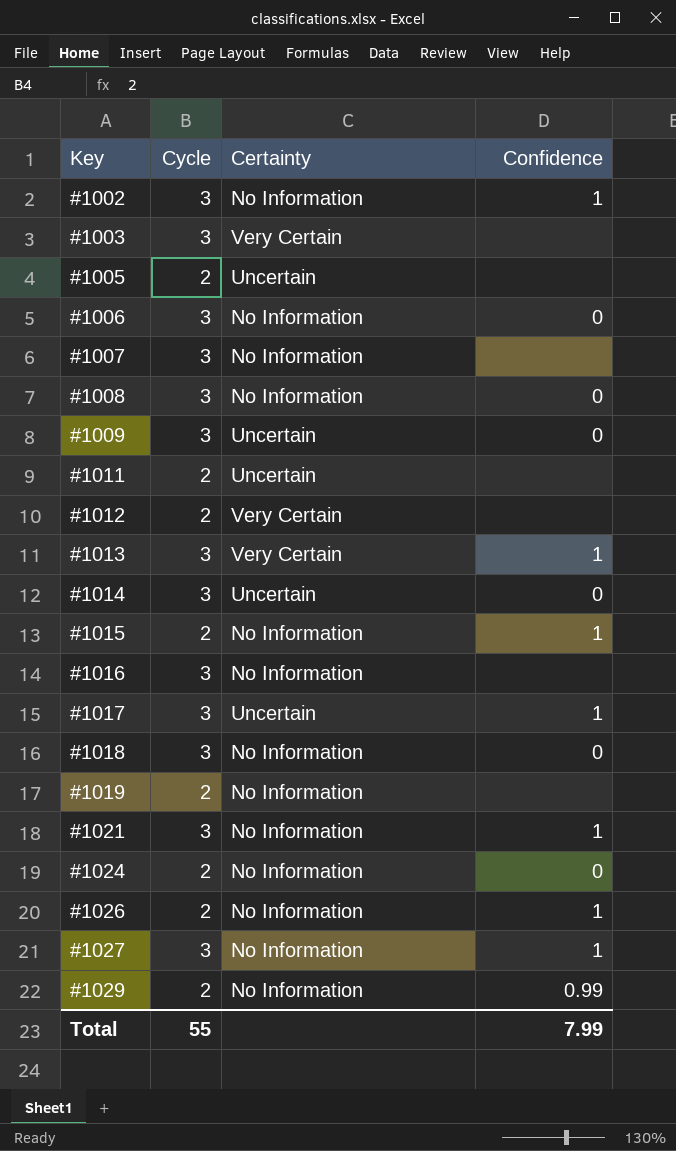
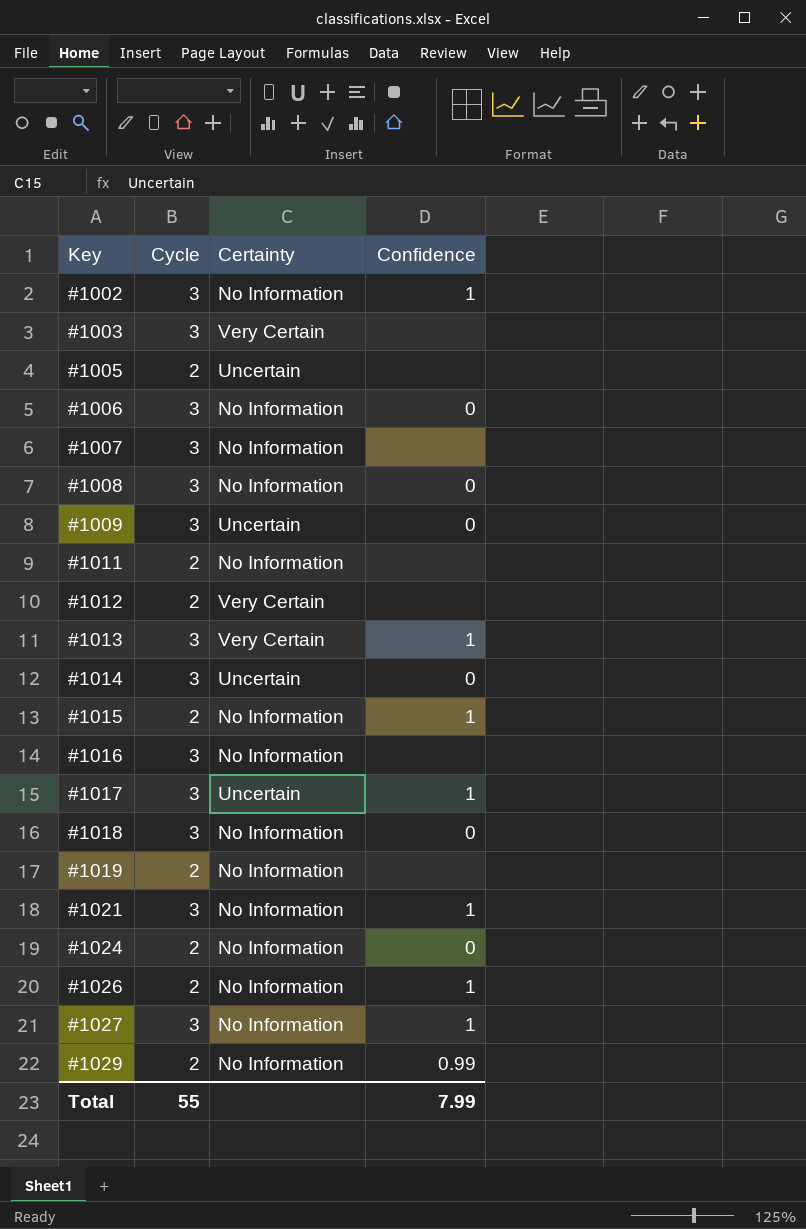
#1011 | Certainty: Uncertain -> No Information

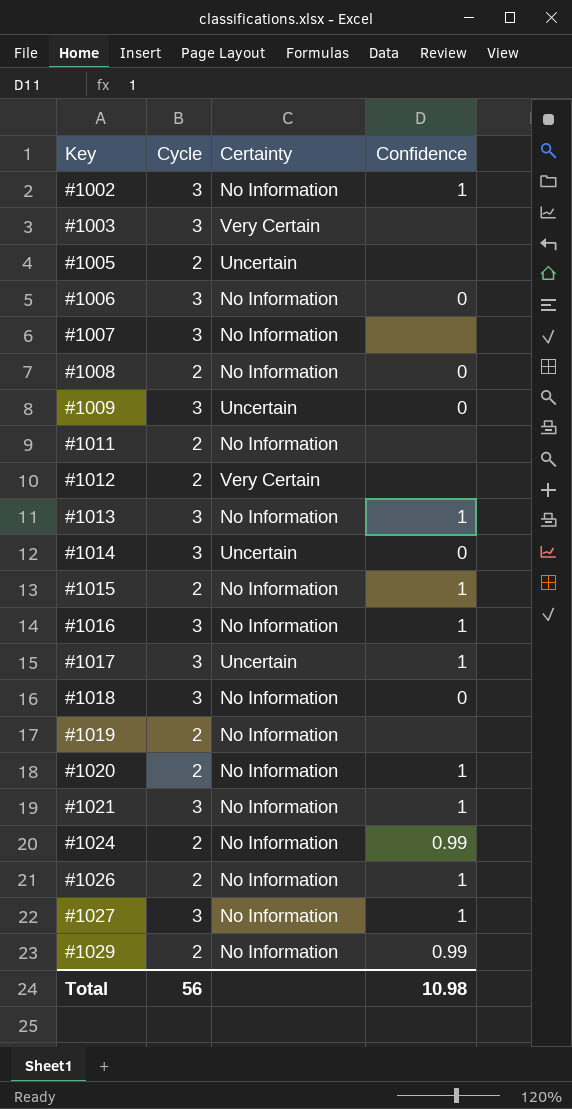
#1008 | Cycle: 3 -> 2
#1013 | Certainty: Very Certain -> No Information
#1016 | Confidence: none -> 1
row #1020: none -> 2 | No Information | 1
#1024 | Confidence: 0 -> 0.99
Total | Cycle: 55 -> 56
Total | Confidence: 7.99 -> 10.98

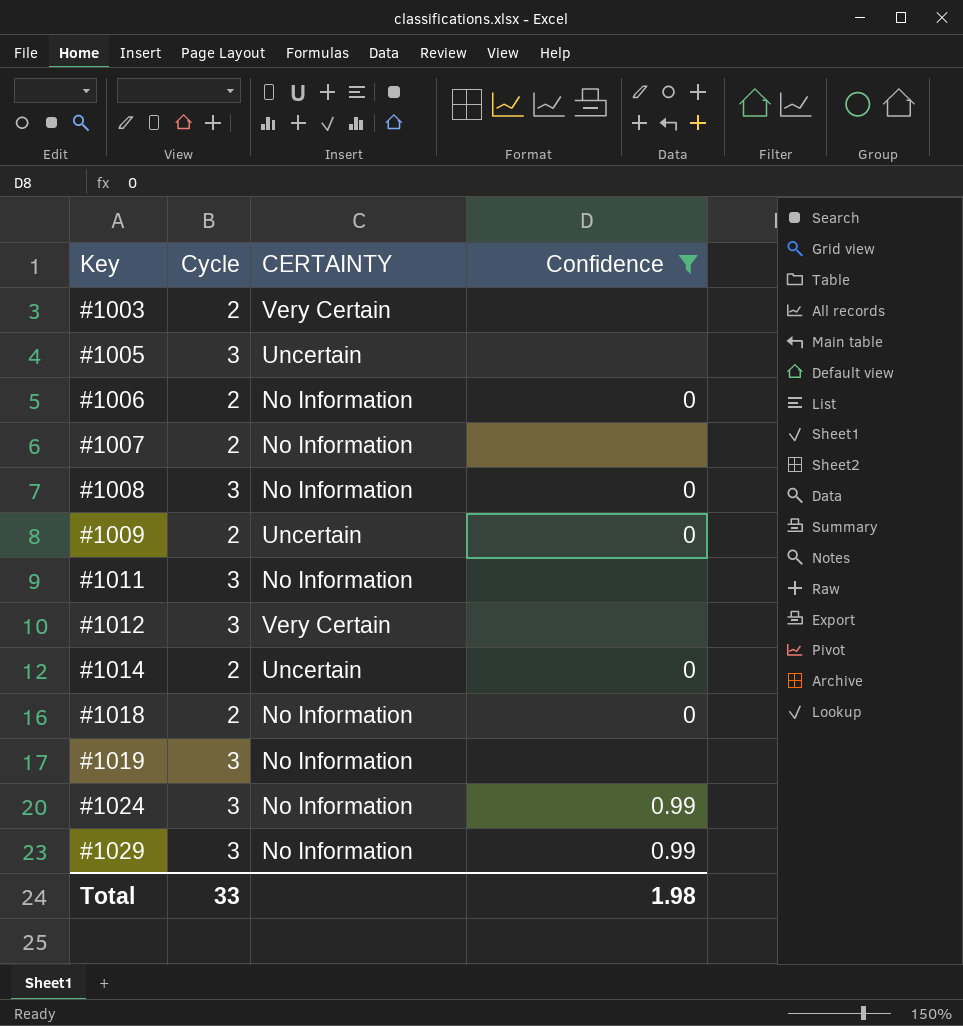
filter: none -> Confidence != 1
column name: Certainty -> CERTAINTY
#1003 | Cycle: 3 -> 2
#1005 | Cycle: 2 -> 3
#1006 | Cycle: 3 -> 2
#1007 | Cycle: 3 -> 2
#1008 | Cycle: 2 -> 3
#1009 | Cycle: 3 -> 2
#1011 | Cycle: 2 -> 3
#1012 | Cycle: 2 -> 3
#1014 | Cycle: 3 -> 2
#1018 | Cycle: 3 -> 2
#1019 | Cycle: 2 -> 3
#1024 | Cycle: 2 -> 3
#1029 | Cycle: 2 -> 3
Total | Cycle: 56 -> 33
Total | Confidence: 10.98 -> 1.98

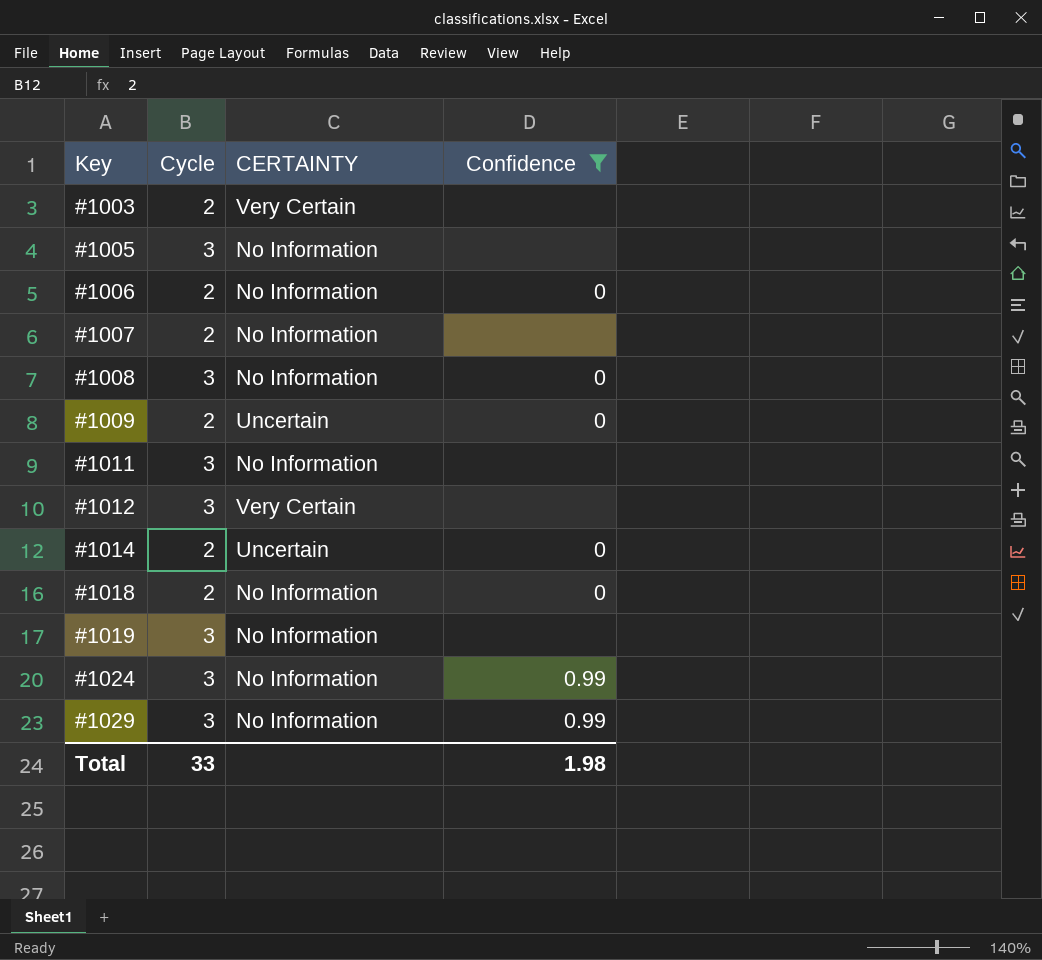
#1005 | CERTAINTY: Uncertain -> No Information

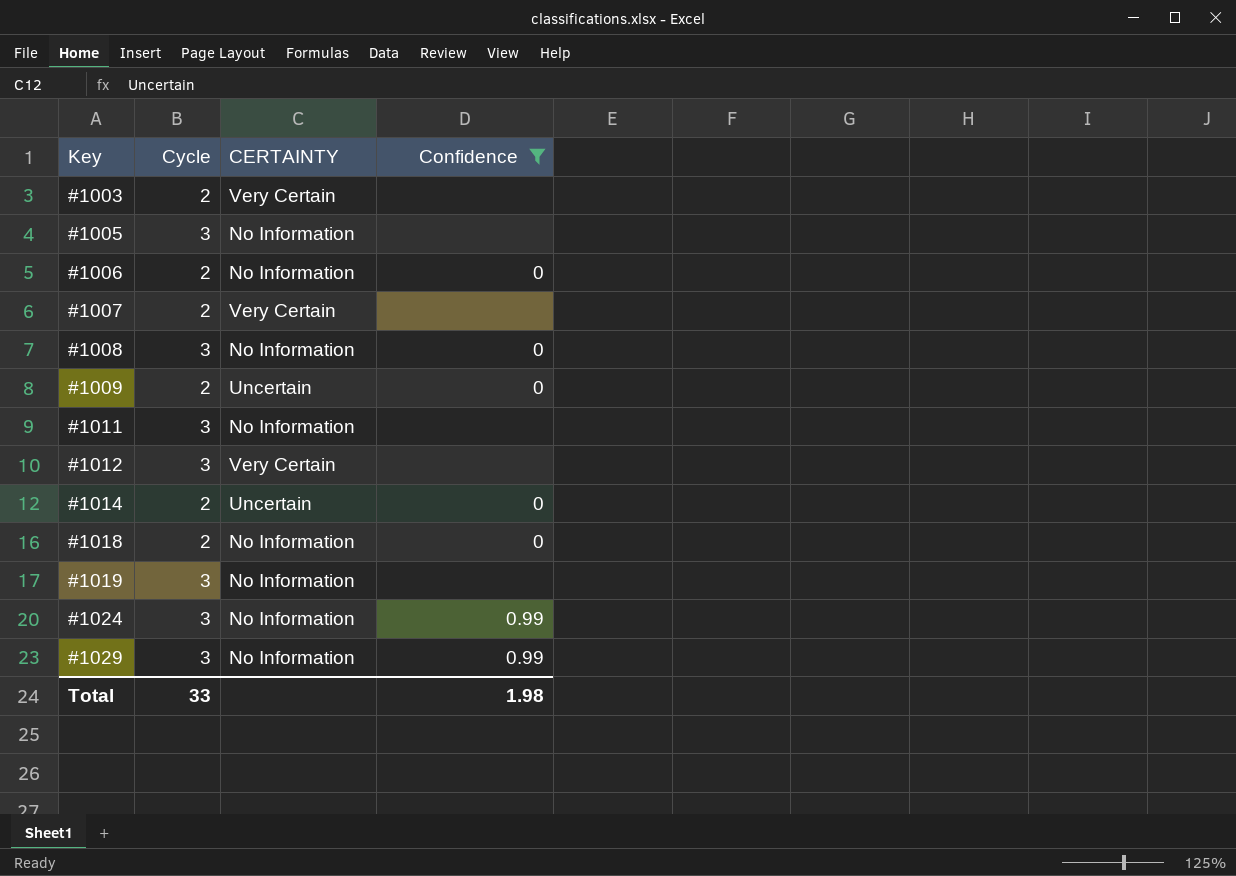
#1007 | CERTAINTY: No Information -> Very Certain

